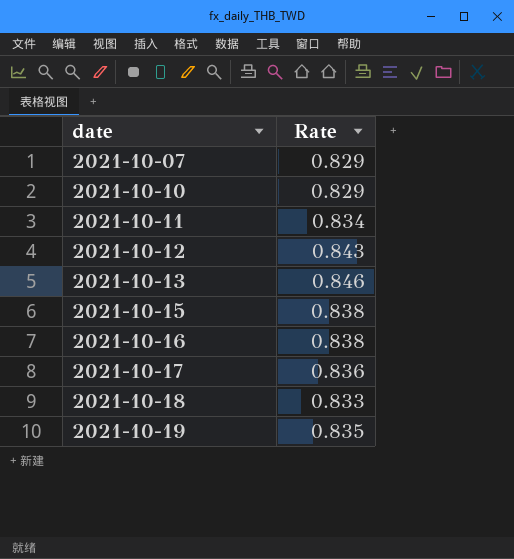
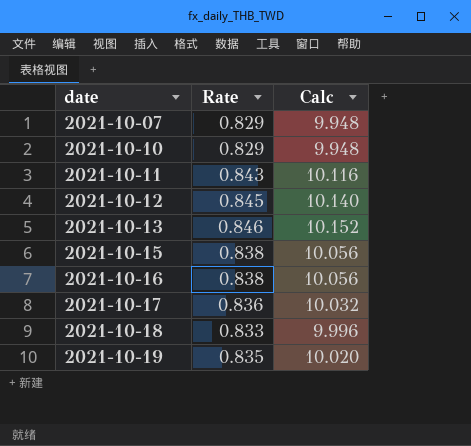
column Calc | formula: none -> [Rate] * 12
2021-10-11 | Rate: 0.834 -> 0.843
2021-10-12 | Rate: 0.843 -> 0.845

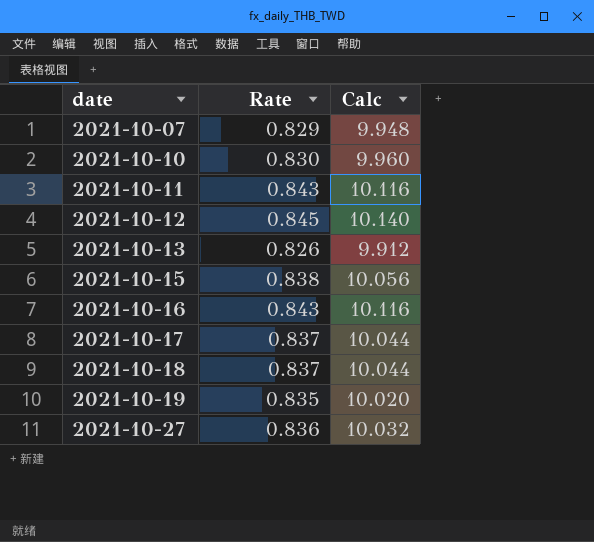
2021-10-10 | Rate: 0.829 -> 0.830
2021-10-10 | Calc: 9.948 -> 9.960
2021-10-13 | Rate: 0.846 -> 0.826
2021-10-13 | Calc: 10.152 -> 9.912
2021-10-16 | Rate: 0.838 -> 0.843
2021-10-16 | Calc: 10.056 -> 10.116
2021-10-17 | Rate: 0.836 -> 0.837
2021-10-17 | Calc: 10.032 -> 10.044
2021-10-18 | Rate: 0.833 -> 0.837
2021-10-18 | Calc: 9.996 -> 10.044
row 2021-10-27: none -> 0.836 | 10.032

